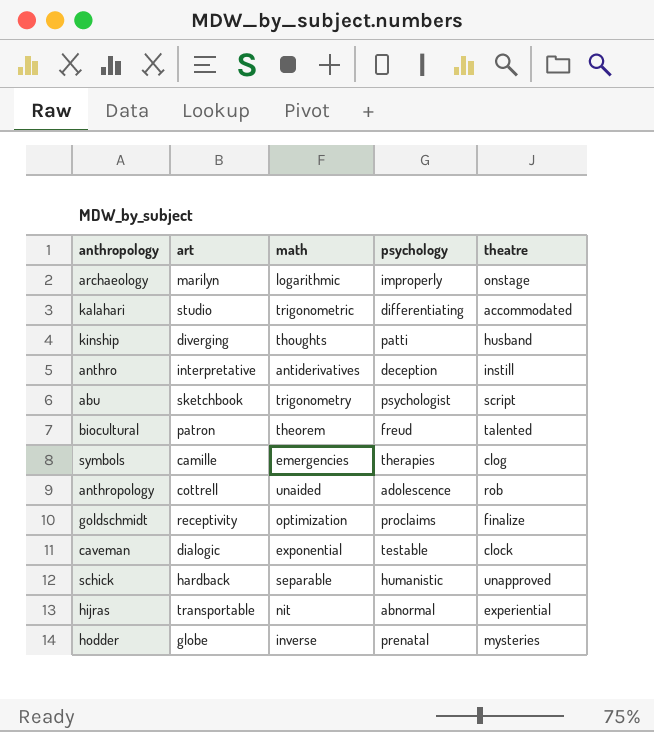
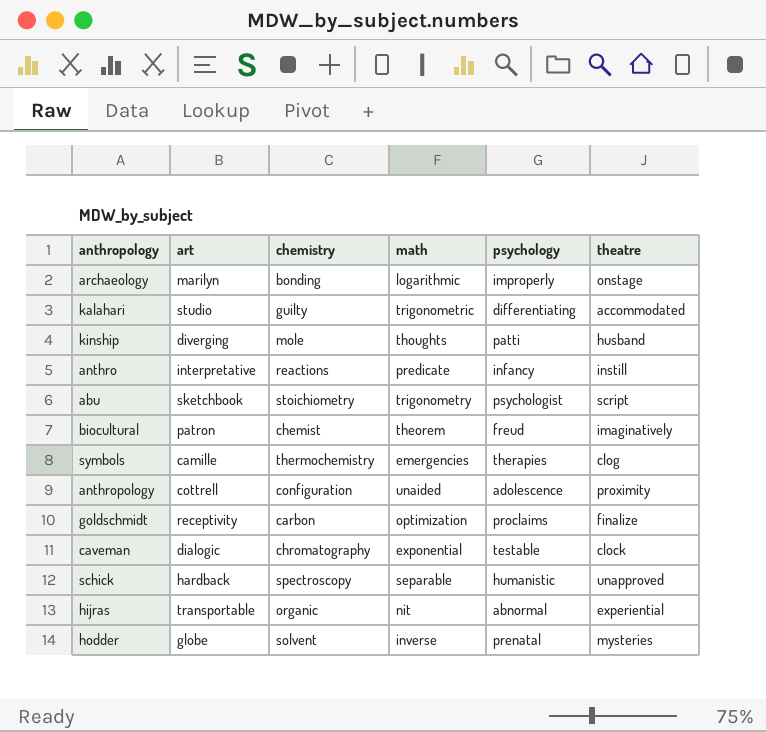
column chemistry | position: none -> 3
anthro | math: antiderivatives -> predicate
anthro | psychology: deception -> infancy
biocultural | theatre: talented -> imaginatively
anthropology | theatre: rob -> proximity

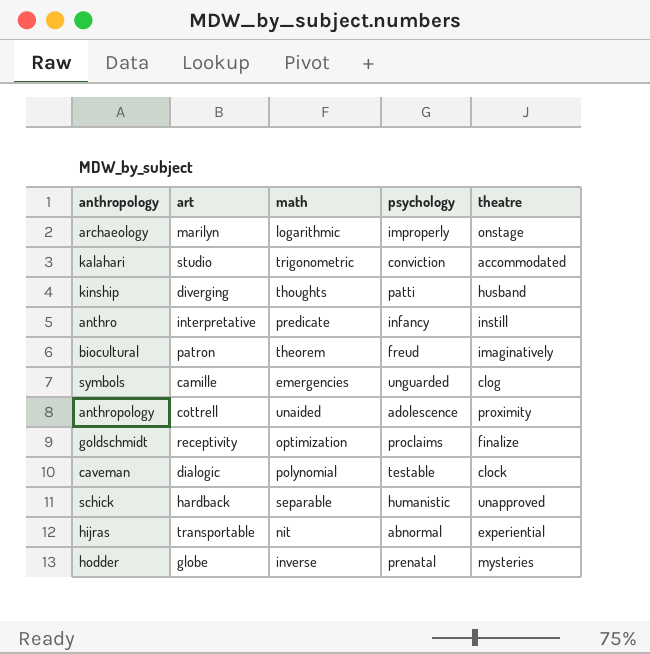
column chemistry | position: 3 -> none
row abu: sketchbook | stoichiometry | trigonometry | psychologist | script -> none
kalahari | psychology: differentiating -> conviction
symbols | psychology: therapies -> unguarded
caveman | math: exponential -> polynomial

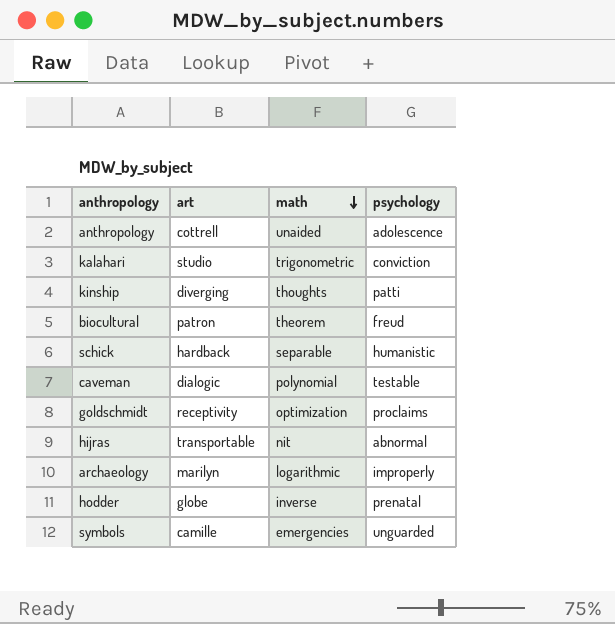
row order: none -> math descending
column theatre | position: 5 -> none
row anthro: interpretative | predicate | infancy | instill -> none

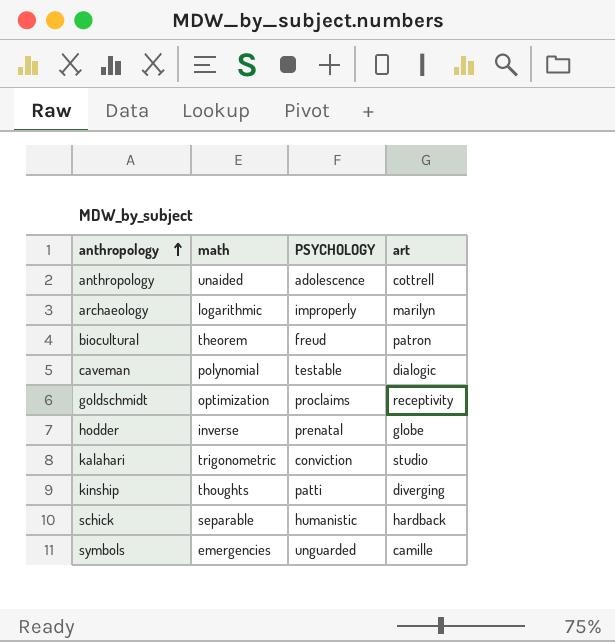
row order: math descending -> anthropology ascending
column name: psychology -> PSYCHOLOGY
column art | position: 2 -> 4
row hijras: transportable | nit | abnormal -> none

